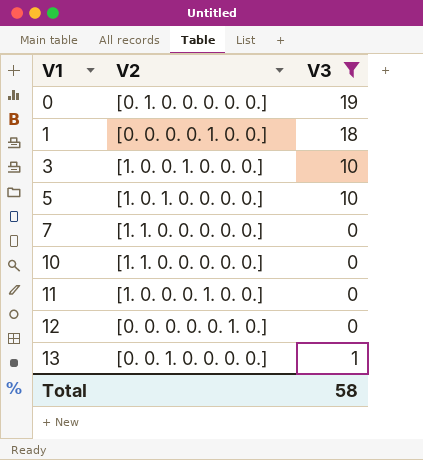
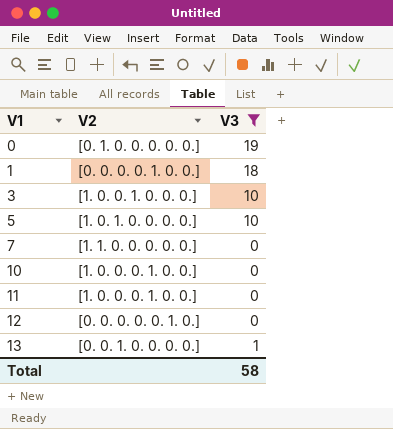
10 | V2: [1. 1. 0. 0. 0. 0. 0.] -> [1. 0. 0. 0. 1. 0. 0.]

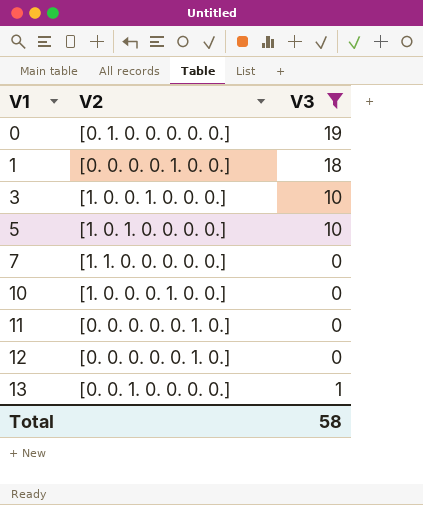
11 | V2: [1. 0. 0. 0. 1. 0. 0.] -> [0. 0. 0. 0. 0. 1. 0.]

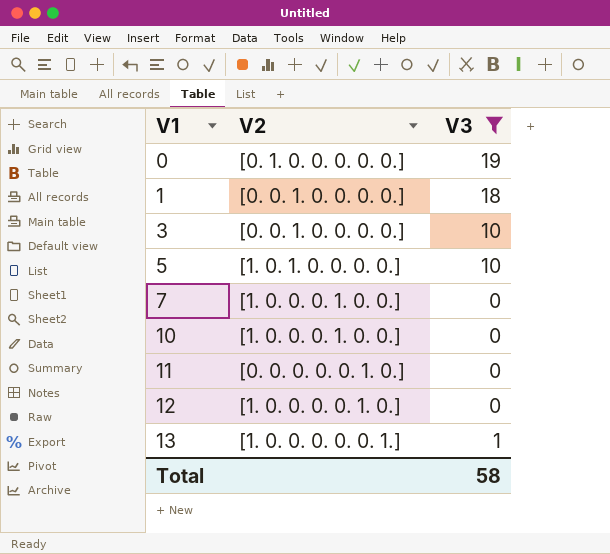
1 | V2: [0. 0. 0. 0. 1. 0. 0.] -> [0. 0. 1. 0. 0. 0. 0.]
3 | V2: [1. 0. 0. 1. 0. 0. 0.] -> [0. 0. 1. 0. 0. 0. 0.]
7 | V2: [1. 1. 0. 0. 0. 0. 0.] -> [1. 0. 0. 0. 1. 0. 0.]
12 | V2: [0. 0. 0. 0. 0. 1. 0.] -> [1. 0. 0. 0. 0. 1. 0.]
13 | V2: [0. 0. 1. 0. 0. 0. 0.] -> [1. 0. 0. 0. 0. 0. 1.]

